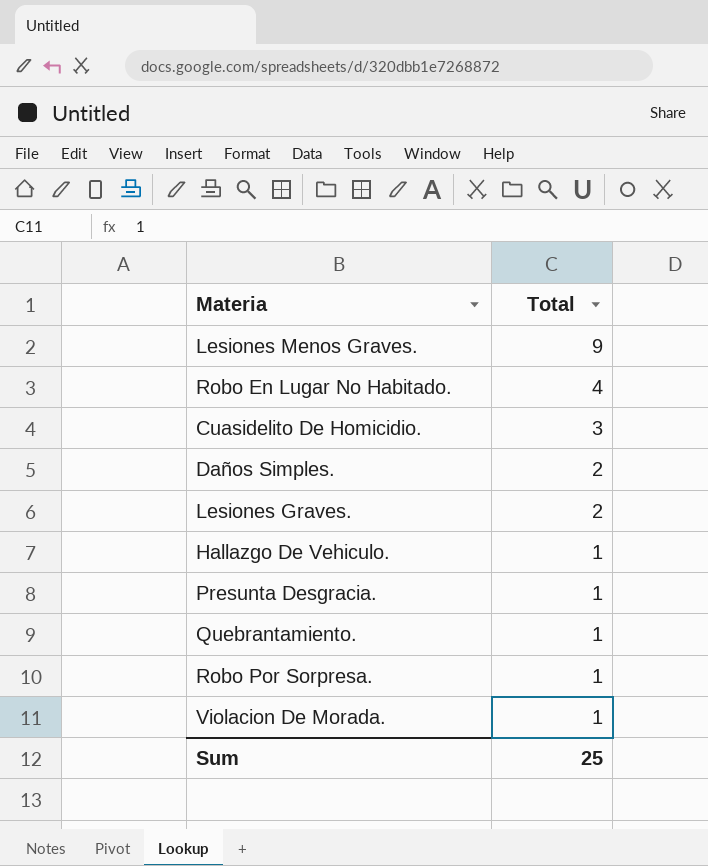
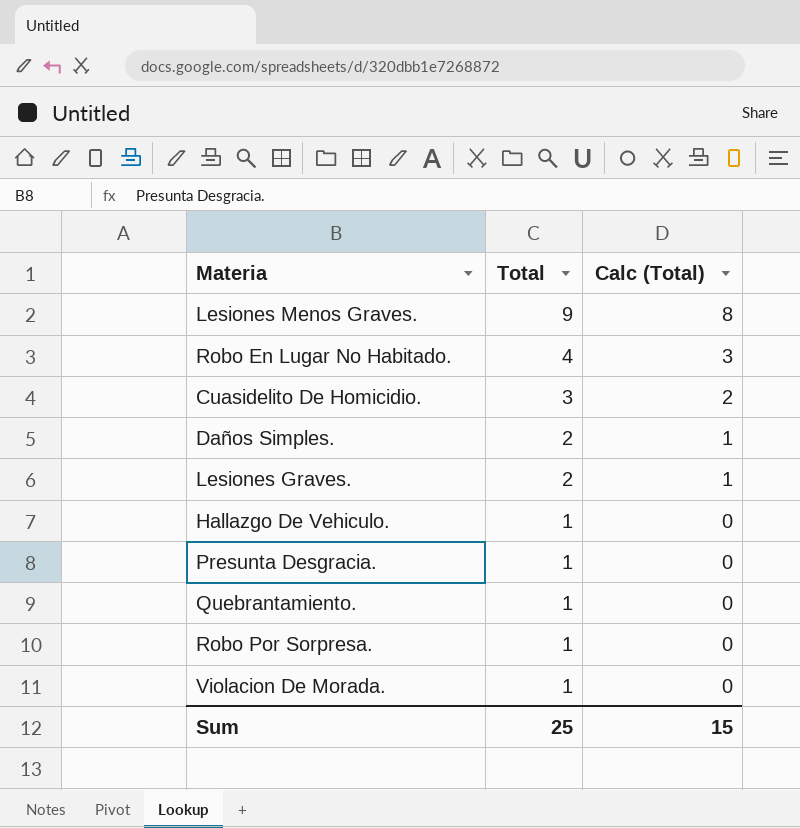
column Calc (Total) | formula: none -> [Total] - 1

